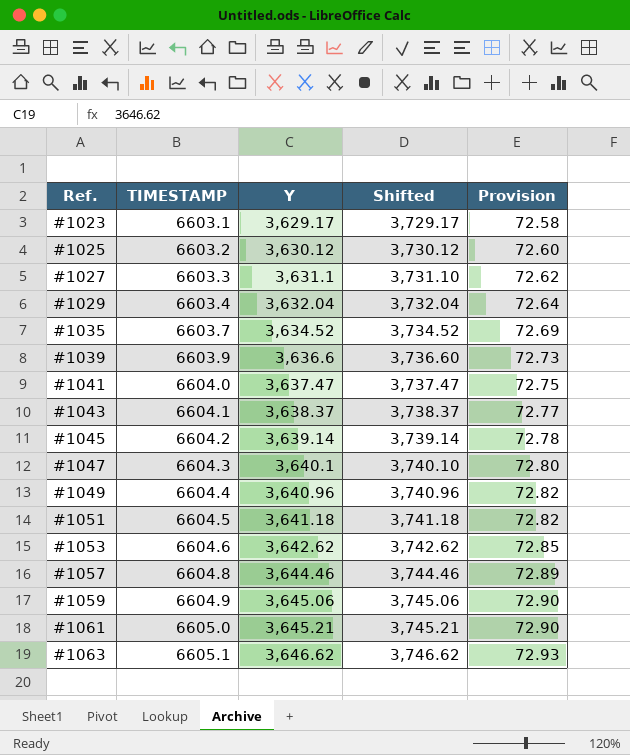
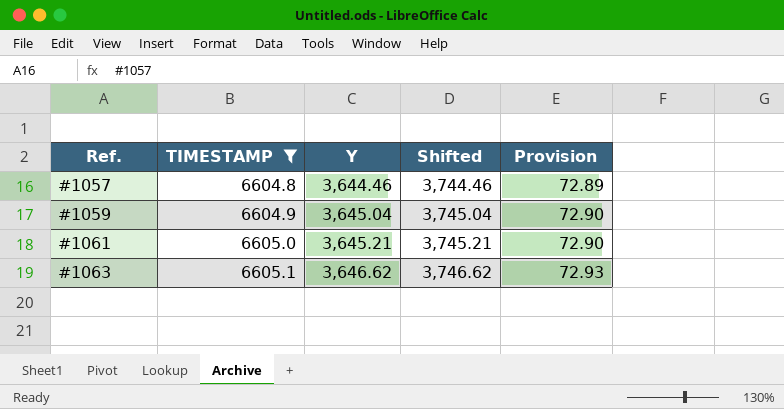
filter: none -> TIMESTAMP >= 6604.8
#1059 | Y: 3,645.06 -> 3,645.04
#1059 | Shifted: 3,745.06 -> 3,745.04

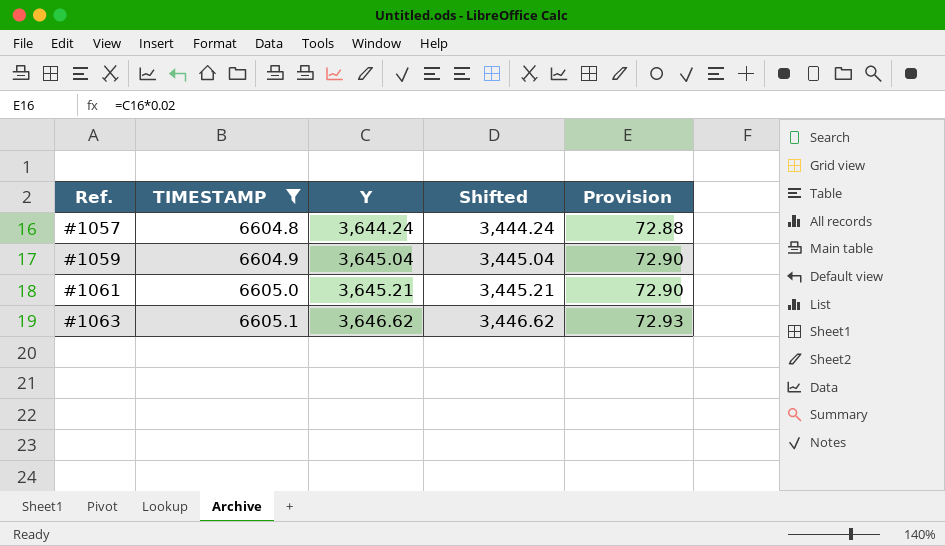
column Shifted | formula: [Y] + 100 -> [Y] - 200
#1057 | Y: 3,644.46 -> 3,644.24
#1057 | Provision: 72.89 -> 72.88

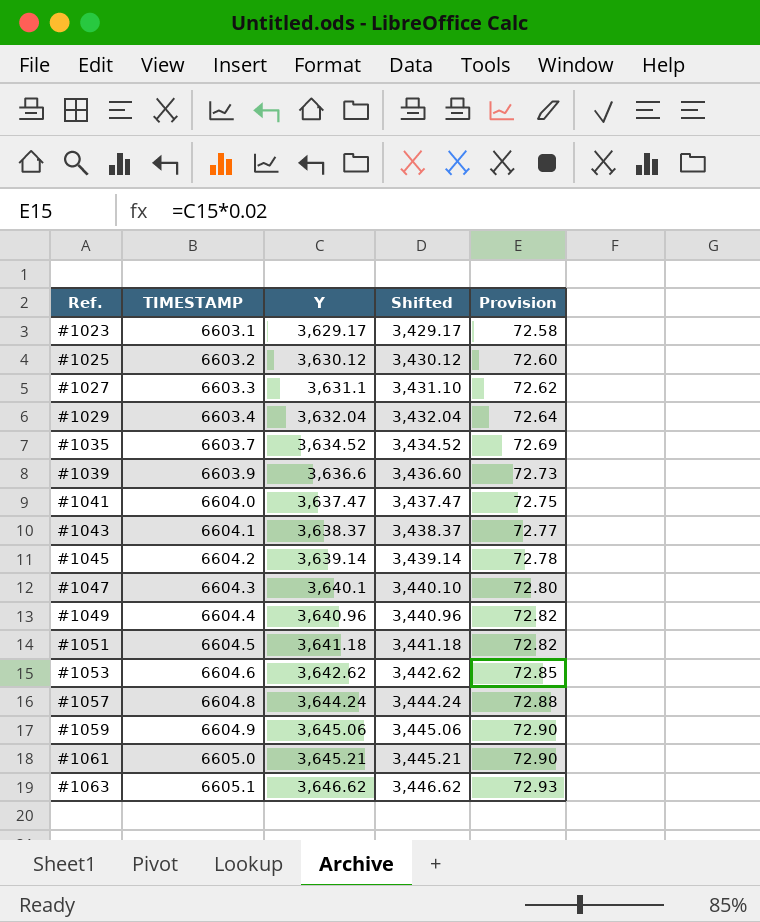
filter: TIMESTAMP >= 6604.8 -> none
#1059 | Y: 3,645.04 -> 3,645.06
#1059 | Shifted: 3,445.04 -> 3,445.06

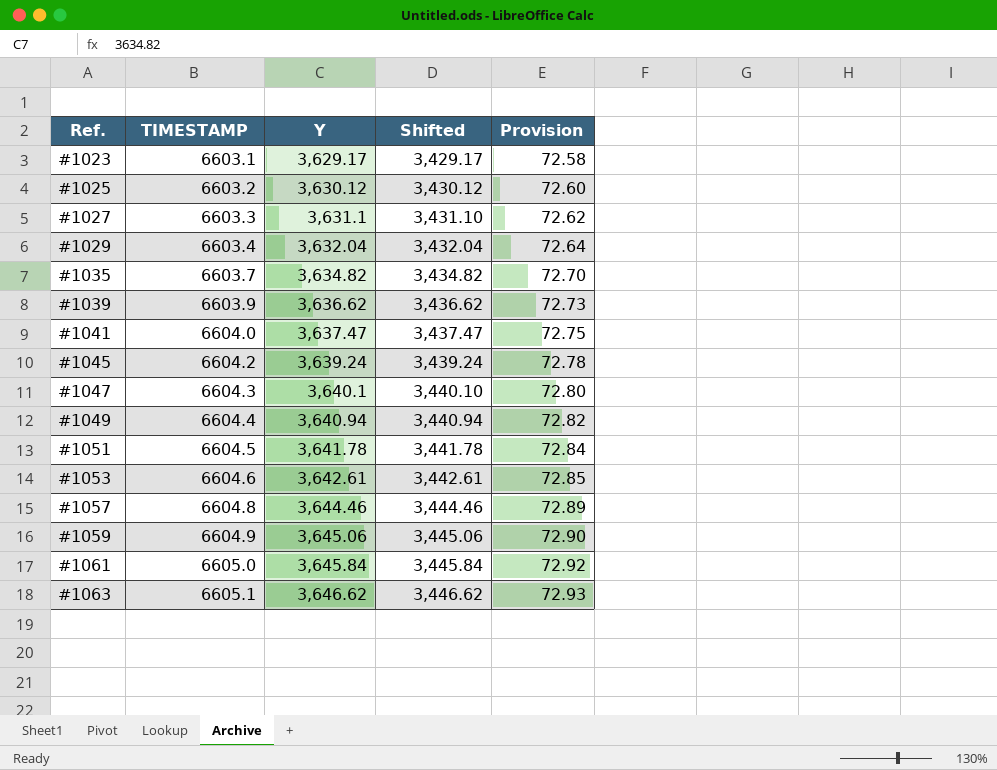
row #1043: 6604.1 | 3,638.37 | 3,438.37 | 72.77 -> none
#1035 | Y: 3,634.52 -> 3,634.82
#1035 | Shifted: 3,434.52 -> 3,434.82
#1035 | Provision: 72.69 -> 72.70
#1039 | Y: 3,636.6 -> 3,636.62
#1039 | Shifted: 3,436.60 -> 3,436.62
#1045 | Y: 3,639.14 -> 3,639.24
#1045 | Shifted: 3,439.14 -> 3,439.24
#1049 | Y: 3,640.96 -> 3,640.94
#1049 | Shifted: 3,440.96 -> 3,440.94
#1051 | Y: 3,641.18 -> 3,641.78
#1051 | Shifted: 3,441.18 -> 3,441.78
#1051 | Provision: 72.82 -> 72.84
#1053 | Y: 3,642.62 -> 3,642.61
#1053 | Shifted: 3,442.62 -> 3,442.61
#1057 | Y: 3,644.24 -> 3,644.46
#1057 | Shifted: 3,444.24 -> 3,444.46
#1057 | Provision: 72.88 -> 72.89
#1061 | Y: 3,645.21 -> 3,645.84
#1061 | Shifted: 3,445.21 -> 3,445.84
#1061 | Provision: 72.90 -> 72.92

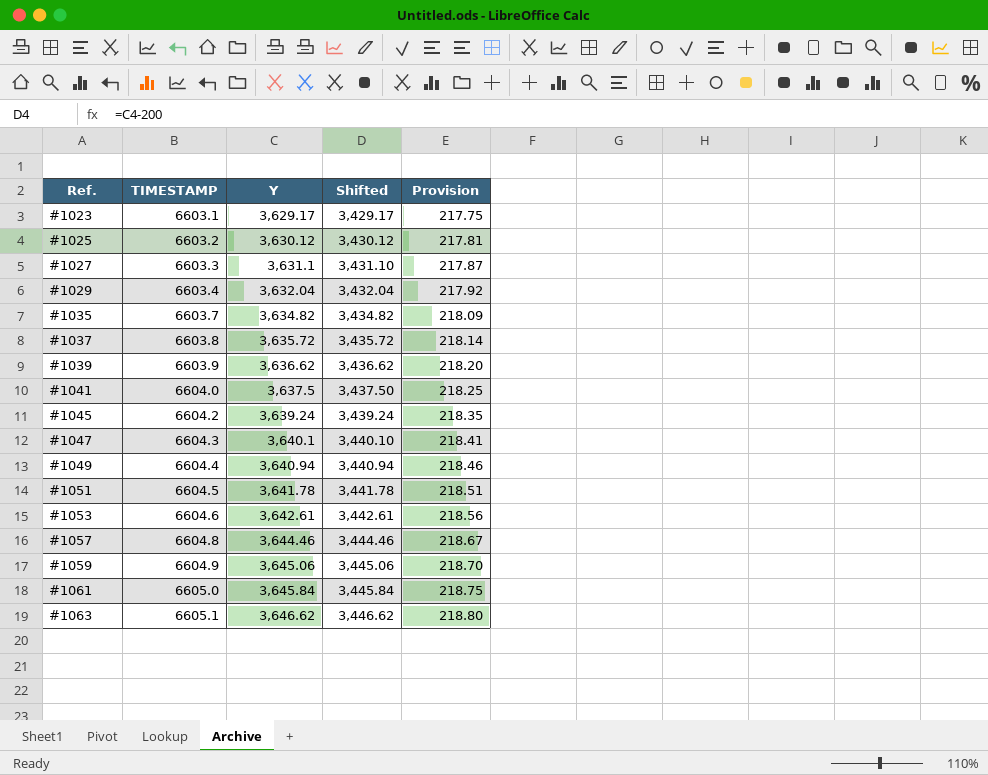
column Provision | formula: [Y] * 0.02 -> [Y] * 0.06
row #1037: none -> 6603.8 | 3,635.72 | 3,435.72 | 218.14
#1041 | Y: 3,637.47 -> 3,637.5
#1041 | Shifted: 3,437.47 -> 3,437.50

